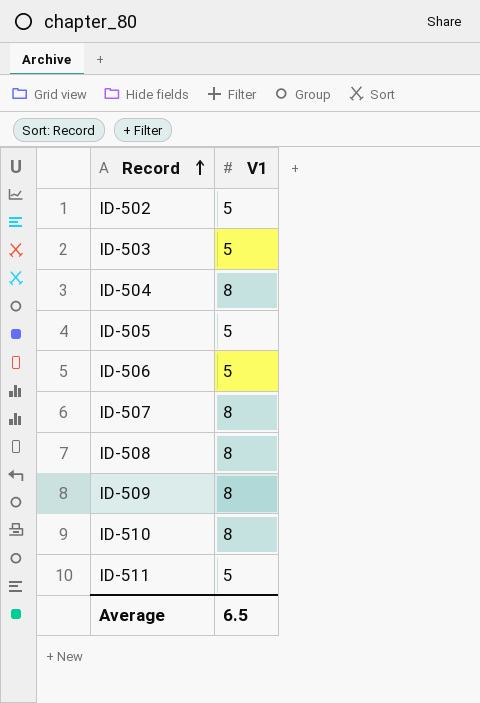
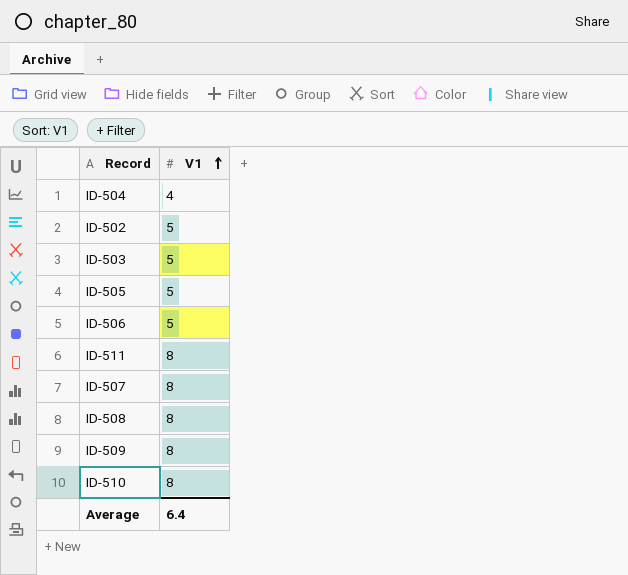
row order: Record ascending -> V1 ascending
ID-504 | V1: 8 -> 4
ID-511 | V1: 5 -> 8
Average | V1: 6.5 -> 6.4

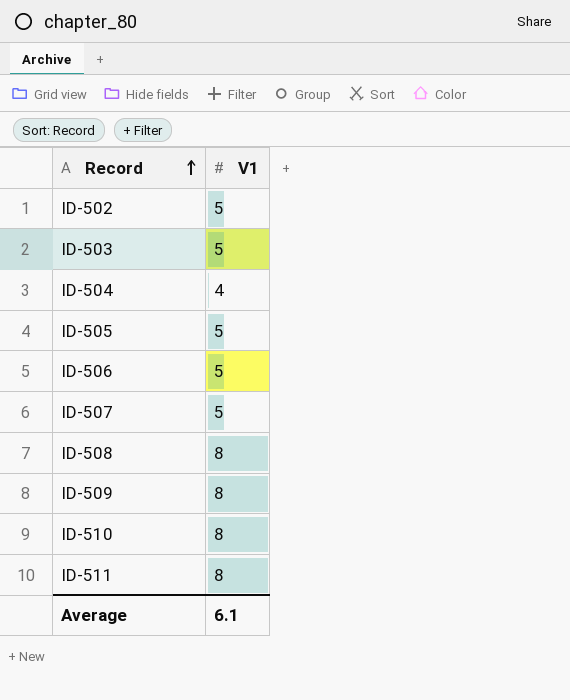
row order: V1 ascending -> Record ascending
ID-507 | V1: 8 -> 5
Average | V1: 6.4 -> 6.1

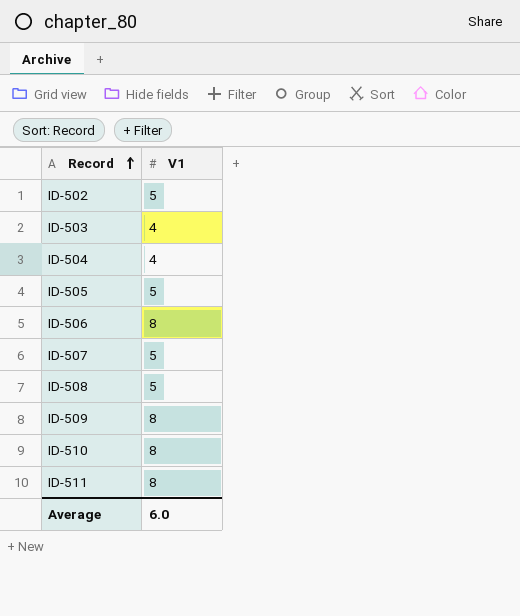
ID-503 | V1: 5 -> 4
ID-506 | V1: 5 -> 8
ID-508 | V1: 8 -> 5
Average | V1: 6.1 -> 6.0

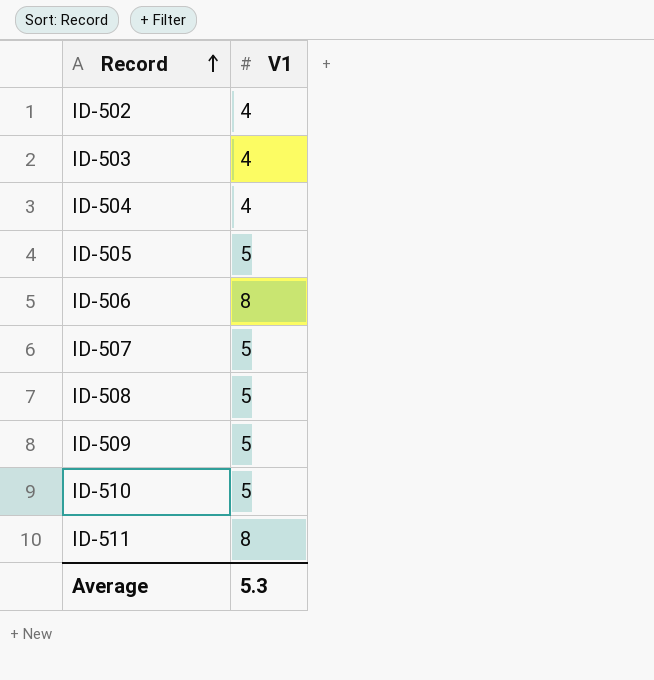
ID-502 | V1: 5 -> 4
ID-509 | V1: 8 -> 5
ID-510 | V1: 8 -> 5
Average | V1: 6.0 -> 5.3

